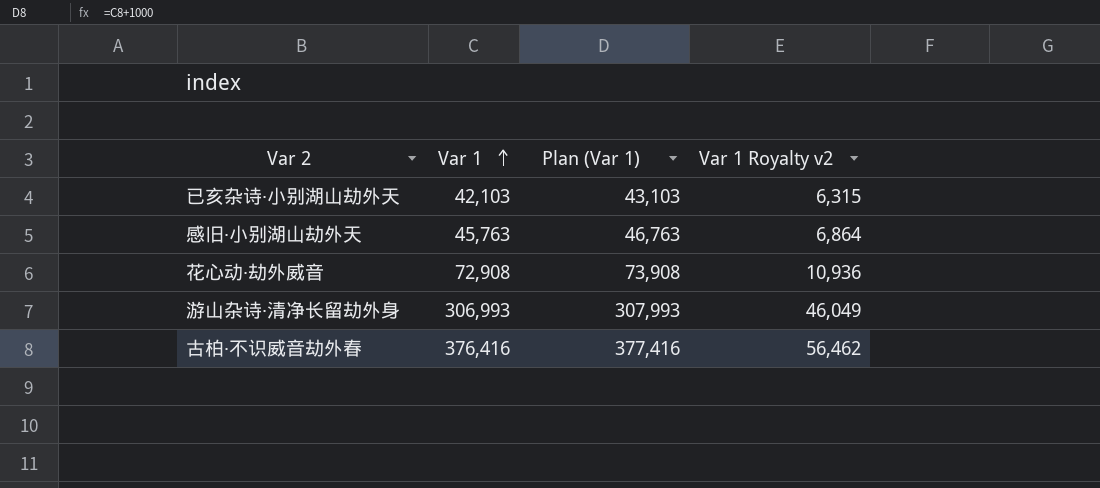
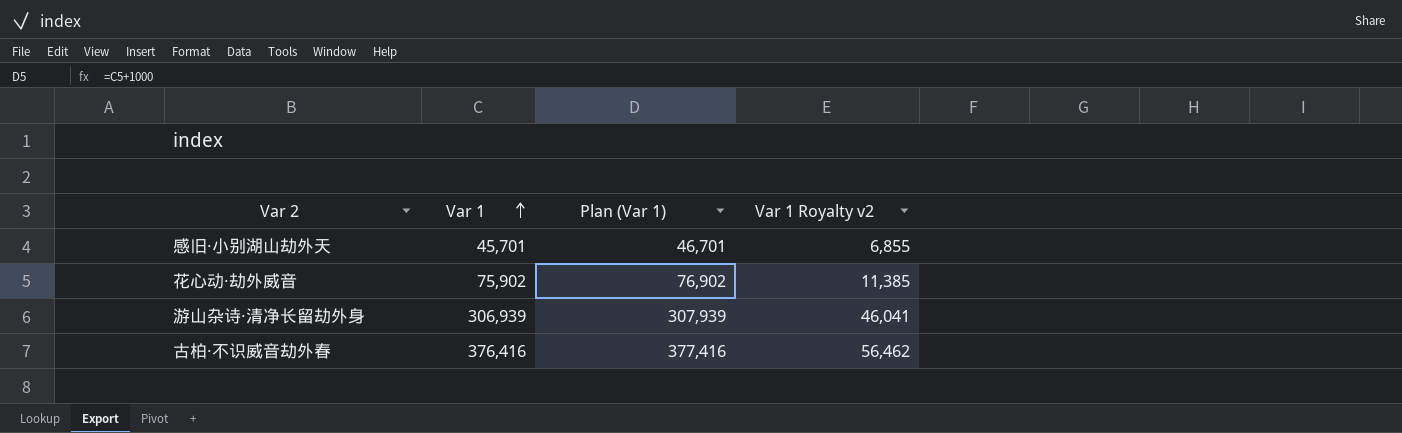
row 已亥杂诗·小别湖山劫外天: 42,103 | 43,103 | 6,315 -> none
感旧·小别湖山劫外天 | Var 1: 45,763 -> 45,701
感旧·小别湖山劫外天 | Plan (Var 1): 46,763 -> 46,701
感旧·小别湖山劫外天 | Var 1 Royalty v2: 6,864 -> 6,855
花心动·劫外威音 | Var 1: 72,908 -> 75,902
花心动·劫外威音 | Plan (Var 1): 73,908 -> 76,902
花心动·劫外威音 | Var 1 Royalty v2: 10,936 -> 11,385
游山杂诗·清净长留劫外身 | Var 1: 306,993 -> 306,939
游山杂诗·清净长留劫外身 | Plan (Var 1): 307,993 -> 307,939
游山杂诗·清净长留劫外身 | Var 1 Royalty v2: 46,049 -> 46,041

